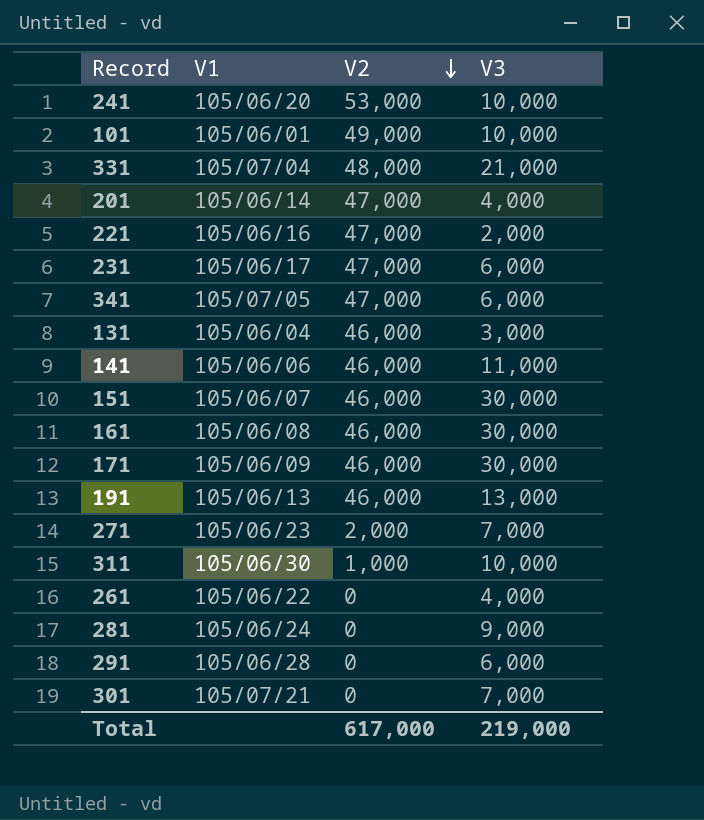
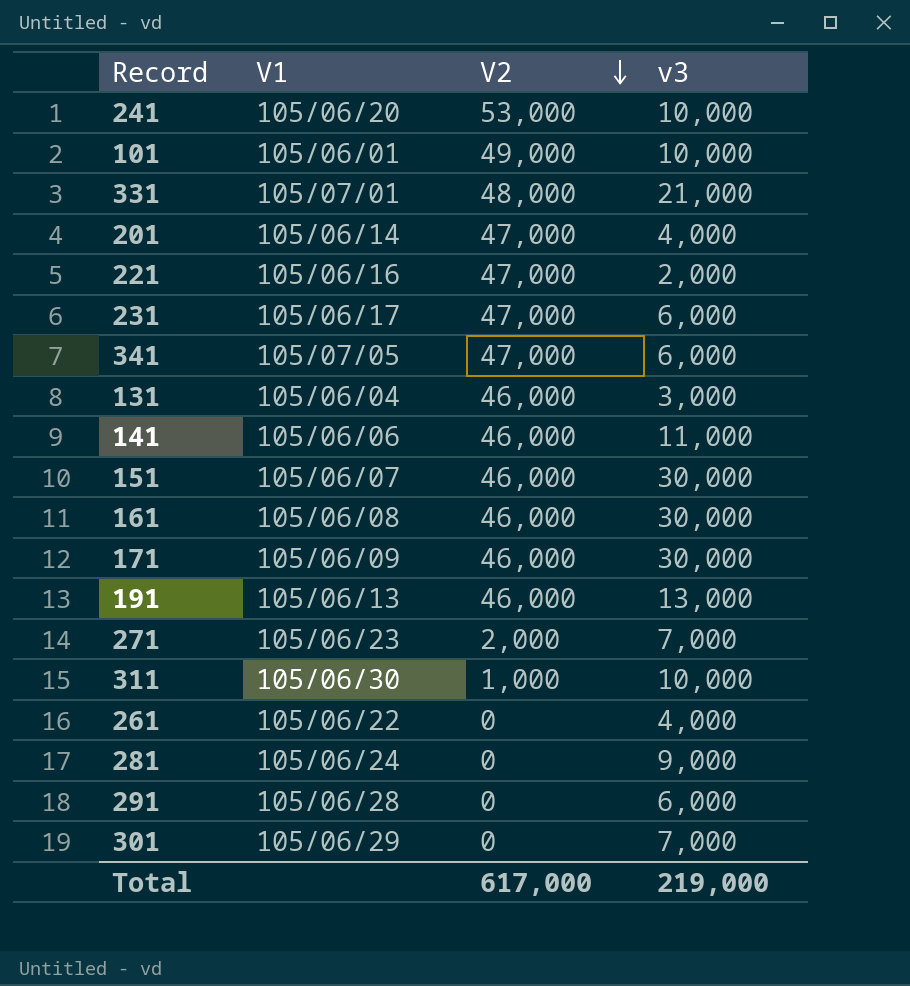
column name: V3 -> v3
331 | V1: 105/07/04 -> 105/07/01
301 | V1: 105/07/21 -> 105/06/29

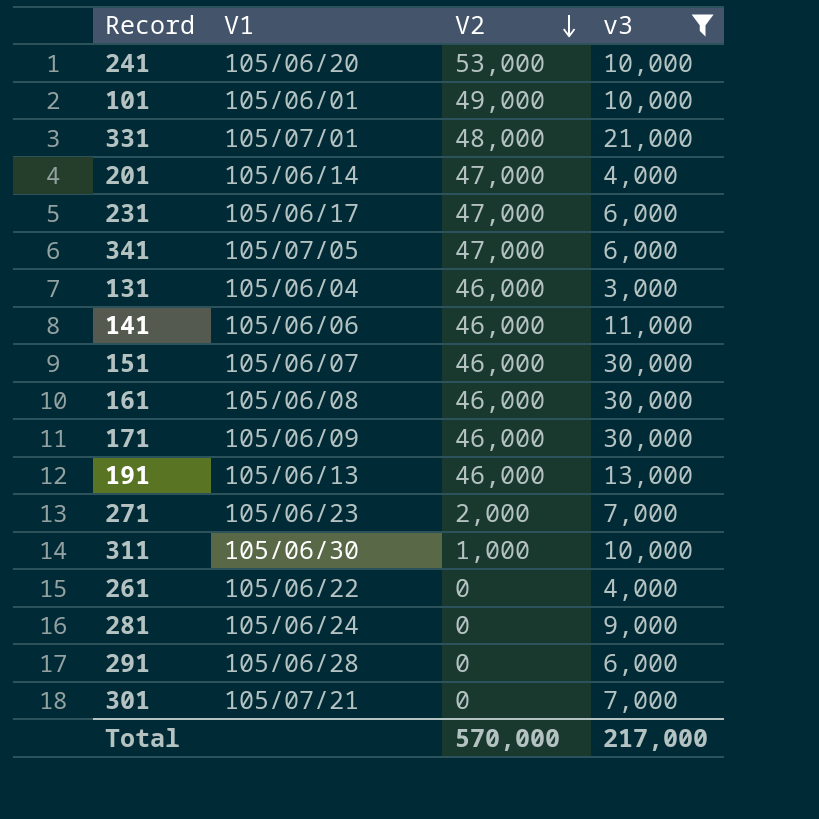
filter: none -> v3 != 2,000
301 | V1: 105/06/29 -> 105/07/21
Total | V2: 617,000 -> 570,000
Total | v3: 219,000 -> 217,000

